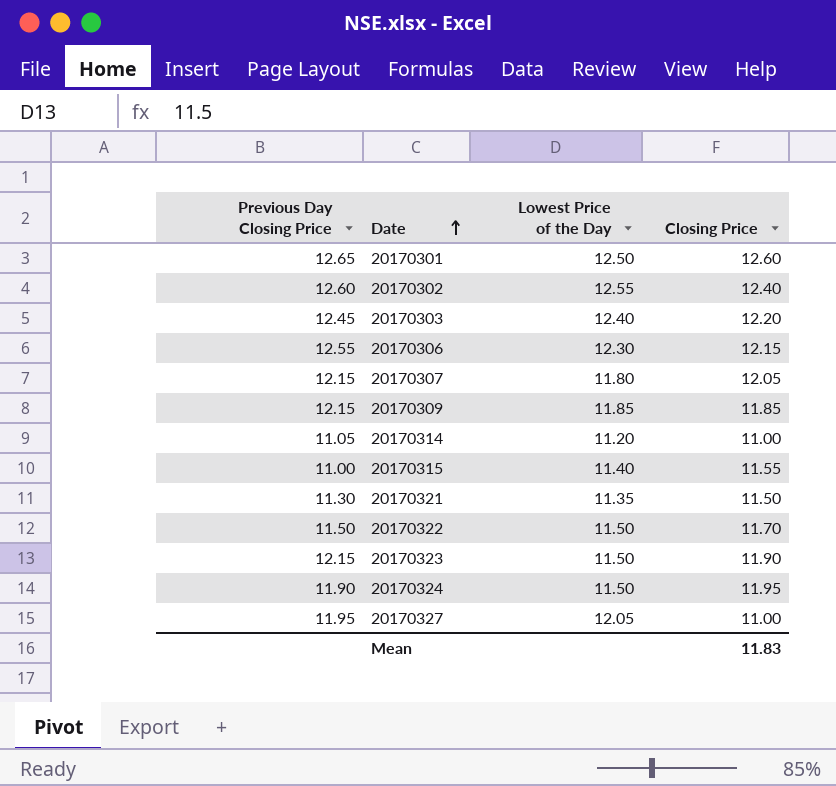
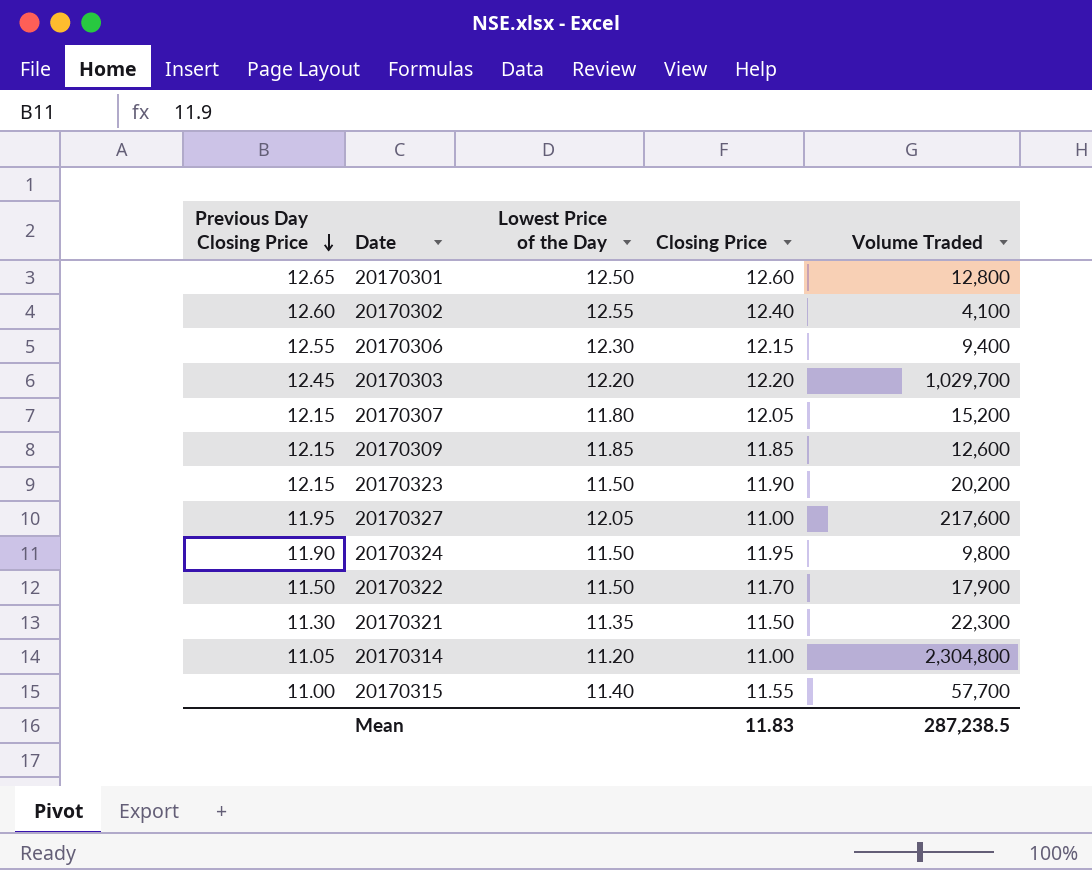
row order: Date ascending -> Previous Day Closing Price descending
column Volume Traded | position: none -> 5
20170303 | Lowest Price of the Day: 12.40 -> 12.20

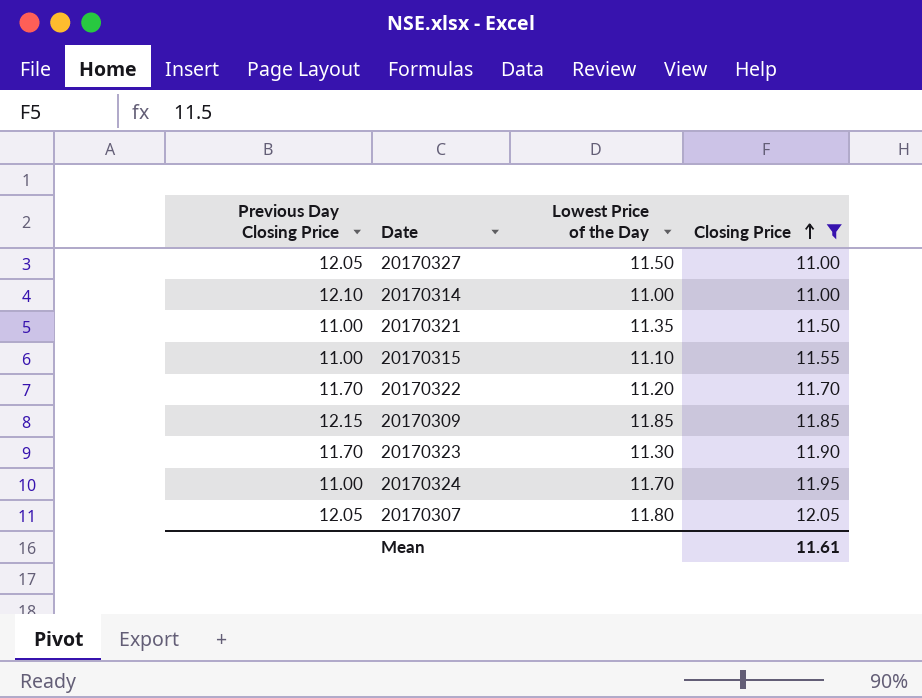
filter: none -> Closing Price <= 12.05
row order: Previous Day Closing Price descending -> Closing Price ascending
column Volume Traded | position: 5 -> none
20170327 | Previous Day Closing Price: 11.95 -> 12.05
20170327 | Lowest Price of the Day: 12.05 -> 11.50
20170314 | Previous Day Closing Price: 11.05 -> 12.10
20170314 | Lowest Price of the Day: 11.20 -> 11.00
20170321 | Previous Day Closing Price: 11.30 -> 11.00
20170315 | Lowest Price of the Day: 11.40 -> 11.10
20170322 | Previous Day Closing Price: 11.50 -> 11.70
20170322 | Lowest Price of the Day: 11.50 -> 11.20
20170323 | Previous Day Closing Price: 12.15 -> 11.70
20170323 | Lowest Price of the Day: 11.50 -> 11.30
20170324 | Previous Day Closing Price: 11.90 -> 11.00
20170324 | Lowest Price of the Day: 11.50 -> 11.70
20170307 | Previous Day Closing Price: 12.15 -> 12.05
Mean | Closing Price: 11.83 -> 11.61

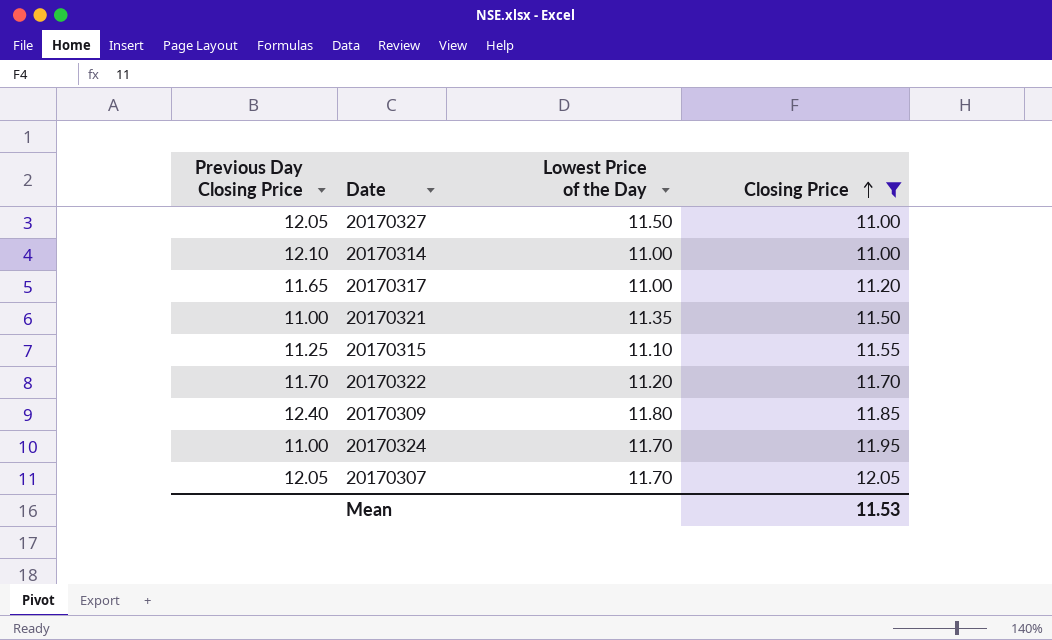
row 20170323: 11.70 | 11.30 | 11.90 -> none
row 20170317: none -> 11.65 | 11.00 | 11.20
20170315 | Previous Day Closing Price: 11.00 -> 11.25
20170309 | Previous Day Closing Price: 12.15 -> 12.40
20170309 | Lowest Price of the Day: 11.85 -> 11.80
20170307 | Lowest Price of the Day: 11.80 -> 11.70
Mean | Closing Price: 11.61 -> 11.53

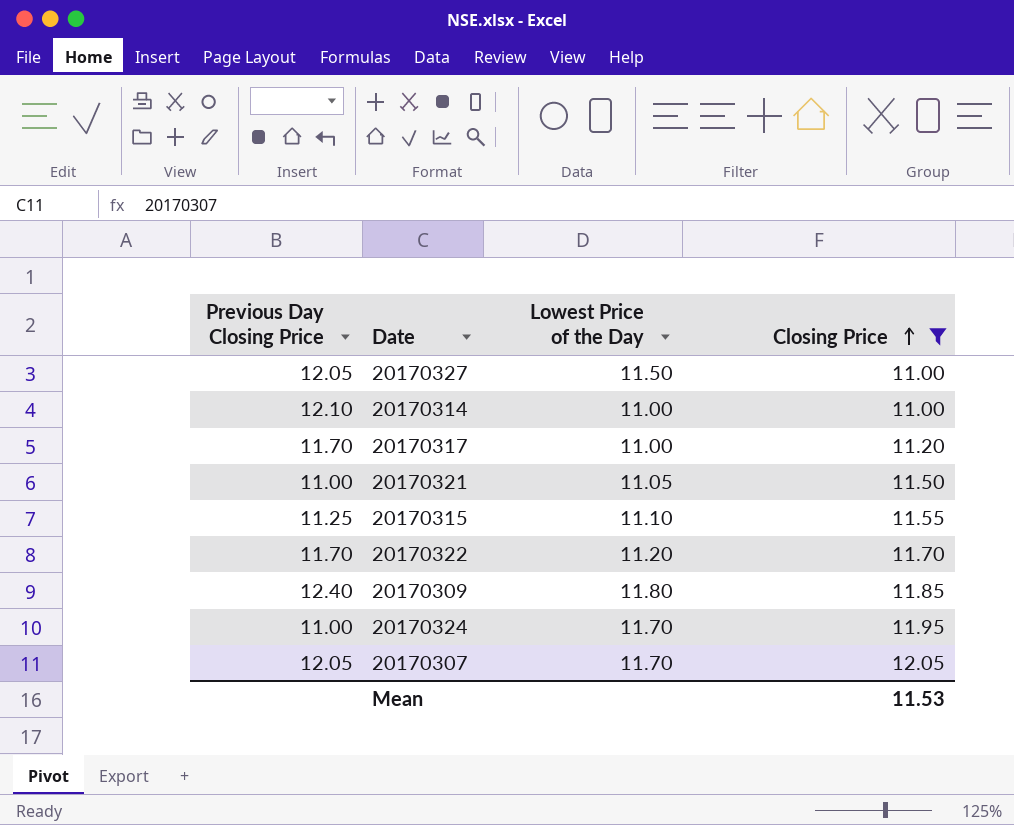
20170317 | Previous Day Closing Price: 11.65 -> 11.70
20170321 | Lowest Price of the Day: 11.35 -> 11.05

